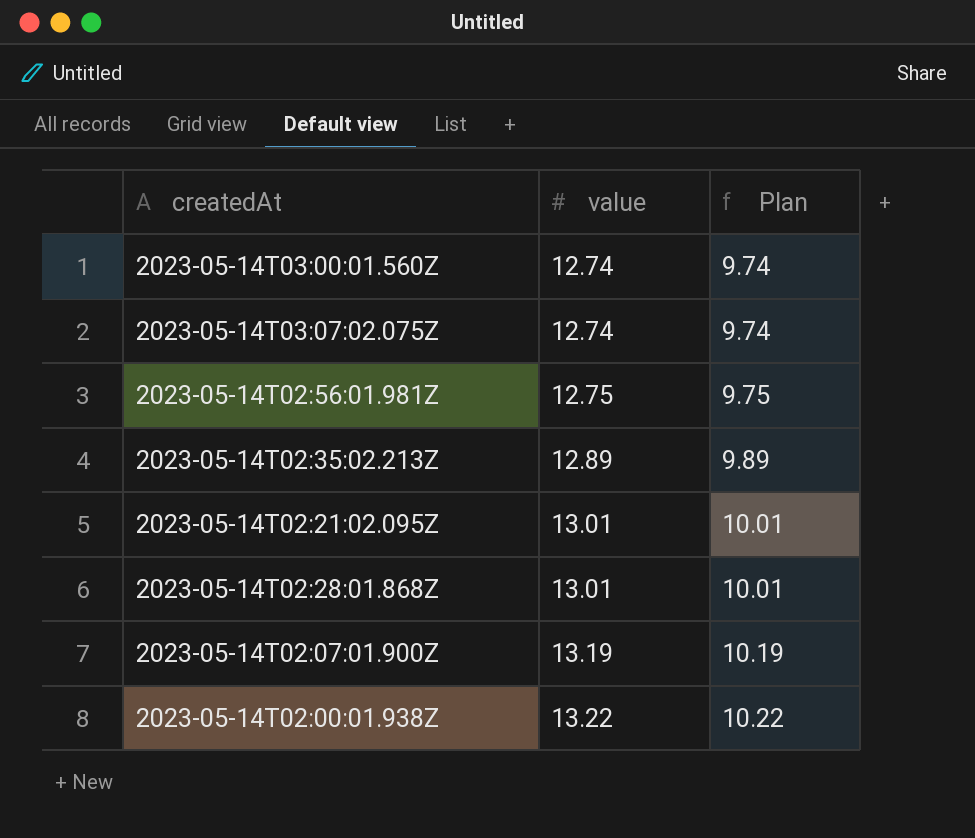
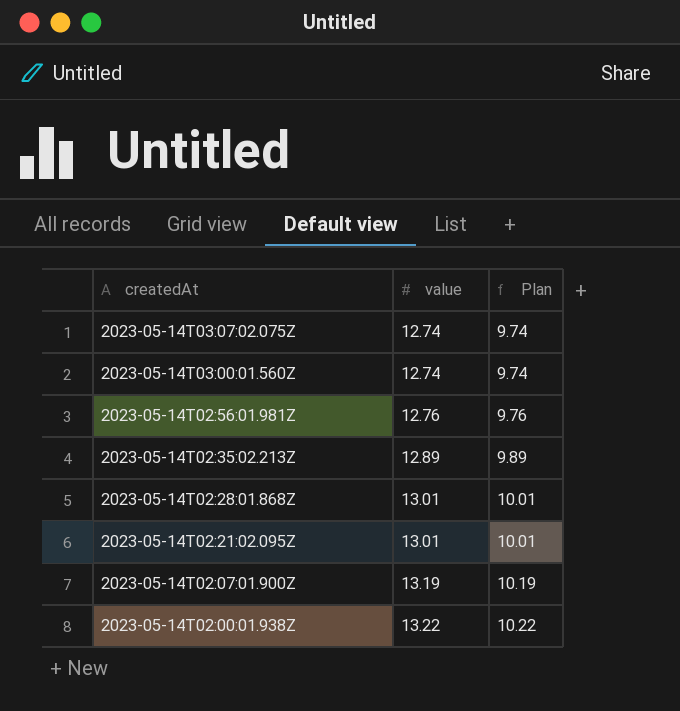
row order: value ascending -> createdAt descending
2023-05-14T02:56:01.981Z | value: 12.75 -> 12.76
2023-05-14T02:56:01.981Z | Plan: 9.75 -> 9.76

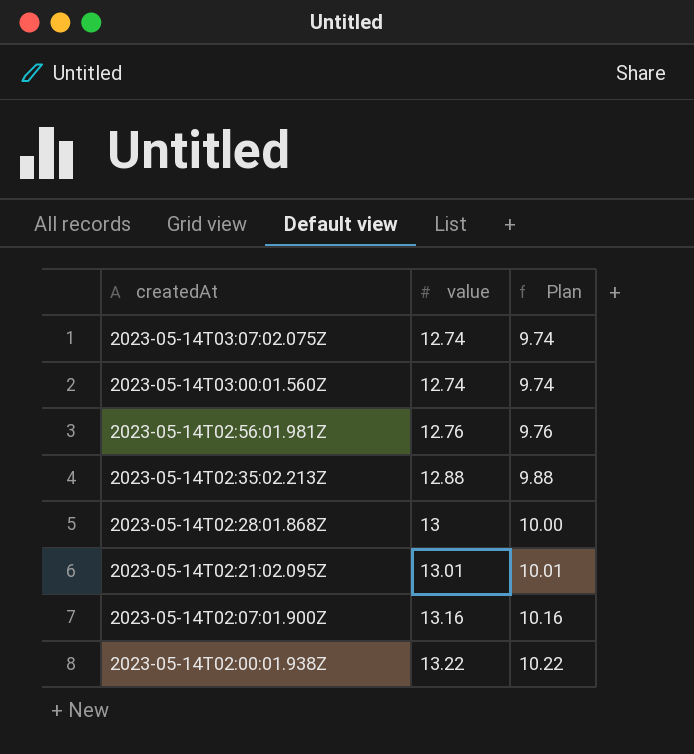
2023-05-14T02:35:02.213Z | value: 12.89 -> 12.88
2023-05-14T02:35:02.213Z | Plan: 9.89 -> 9.88
2023-05-14T02:28:01.868Z | value: 13.01 -> 13
2023-05-14T02:28:01.868Z | Plan: 10.01 -> 10.00
2023-05-14T02:07:01.900Z | value: 13.19 -> 13.16
2023-05-14T02:07:01.900Z | Plan: 10.19 -> 10.16

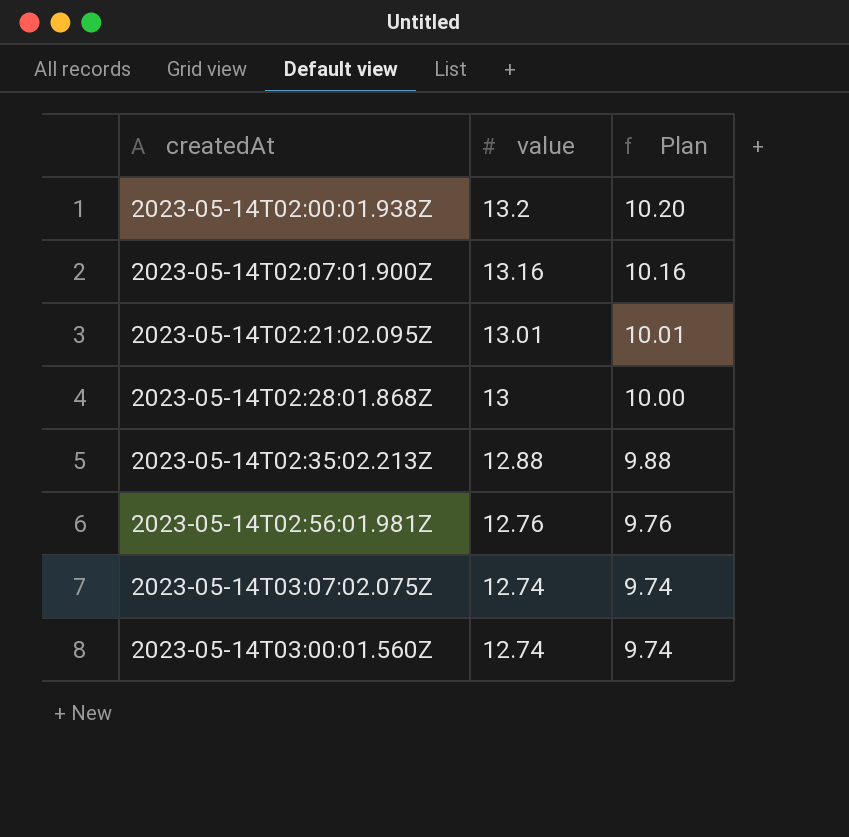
row order: createdAt descending -> value descending
2023-05-14T02:00:01.938Z | value: 13.22 -> 13.2
2023-05-14T02:00:01.938Z | Plan: 10.22 -> 10.20

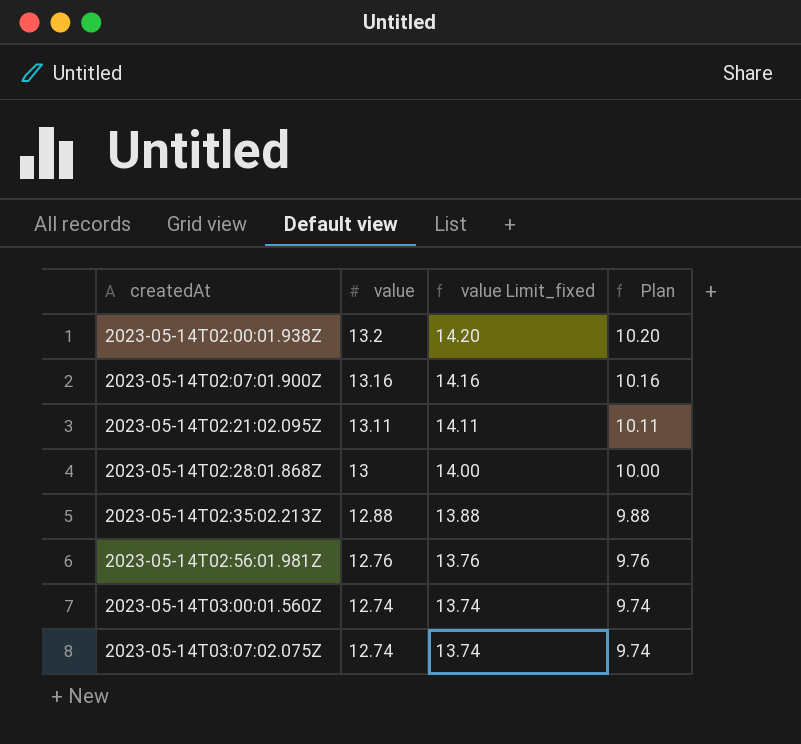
row order: value descending -> createdAt ascending
column value Limit_fixed | formula: none -> [value] + 1
2023-05-14T02:21:02.095Z | value: 13.01 -> 13.11
2023-05-14T02:21:02.095Z | Plan: 10.01 -> 10.11

